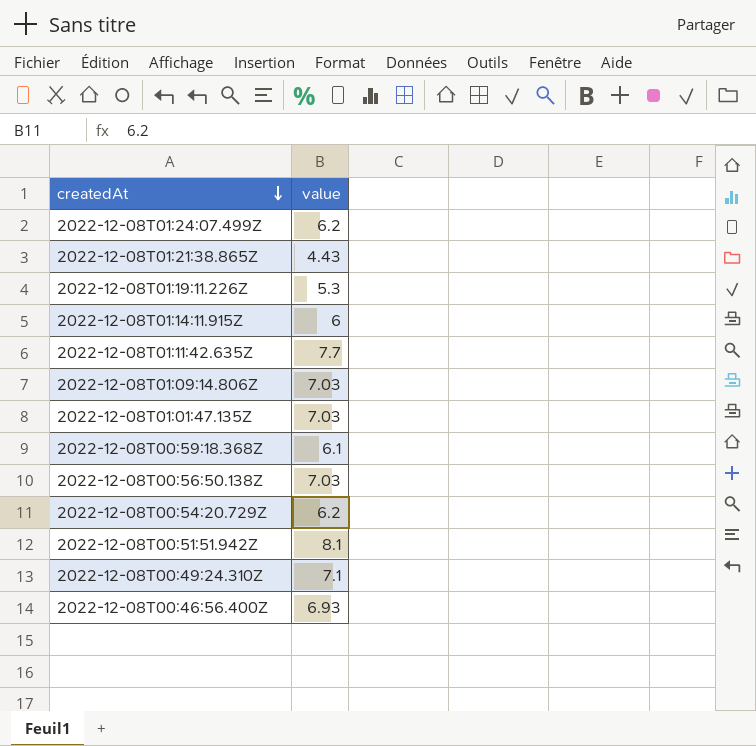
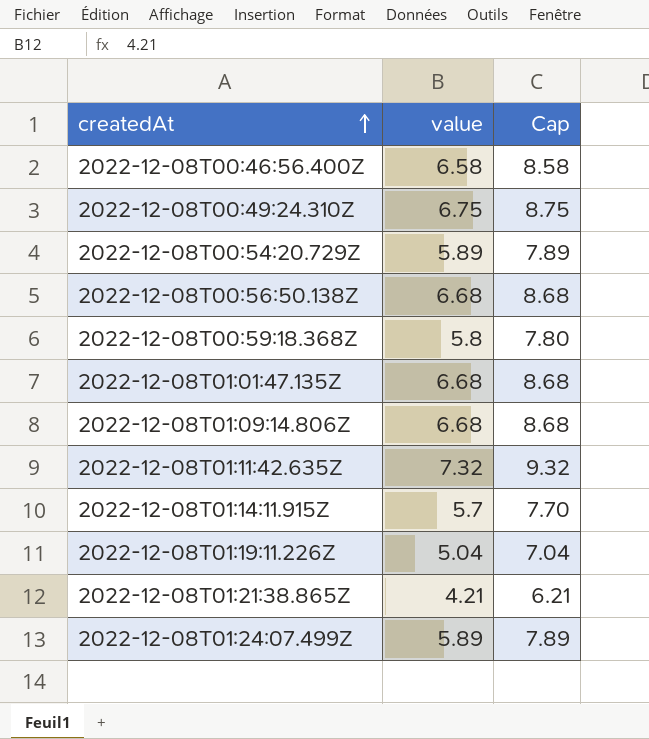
row order: createdAt descending -> createdAt ascending
column Cap | formula: none -> [value] + 2
row 2022-12-08T00:51:51.942Z: 8.1 -> none
2022-12-08T00:46:56.400Z | value: 6.93 -> 6.58
2022-12-08T00:49:24.310Z | value: 7.1 -> 6.75
2022-12-08T00:54:20.729Z | value: 6.2 -> 5.89
2022-12-08T00:56:50.138Z | value: 7.03 -> 6.68
2022-12-08T00:59:18.368Z | value: 6.1 -> 5.8
2022-12-08T01:01:47.135Z | value: 7.03 -> 6.68
2022-12-08T01:09:14.806Z | value: 7.03 -> 6.68
2022-12-08T01:11:42.635Z | value: 7.7 -> 7.32
2022-12-08T01:14:11.915Z | value: 6 -> 5.7
2022-12-08T01:19:11.226Z | value: 5.3 -> 5.04
2022-12-08T01:21:38.865Z | value: 4.43 -> 4.21
2022-12-08T01:24:07.499Z | value: 6.2 -> 5.89

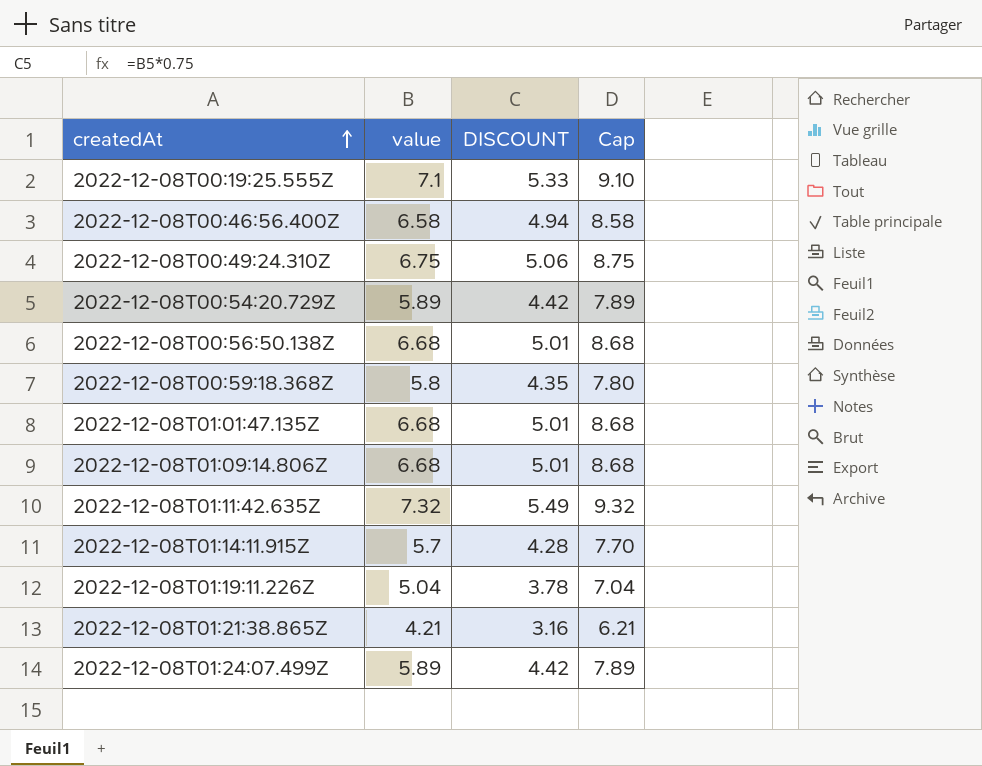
column DISCOUNT | formula: none -> [value] * 0.75
row 2022-12-08T00:19:25.555Z: none -> 7.1 | 5.33 | 9.10

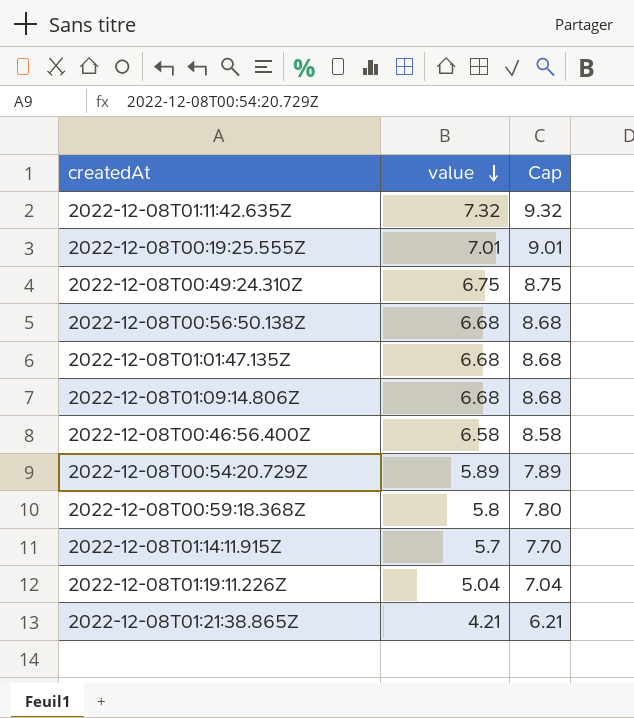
row order: createdAt ascending -> value descending
column DISCOUNT | formula: [value] * 0.75 -> none
row 2022-12-08T01:24:07.499Z: 5.89 | 4.42 | 7.89 -> none
2022-12-08T00:19:25.555Z | value: 7.1 -> 7.01
2022-12-08T00:19:25.555Z | Cap: 9.10 -> 9.01

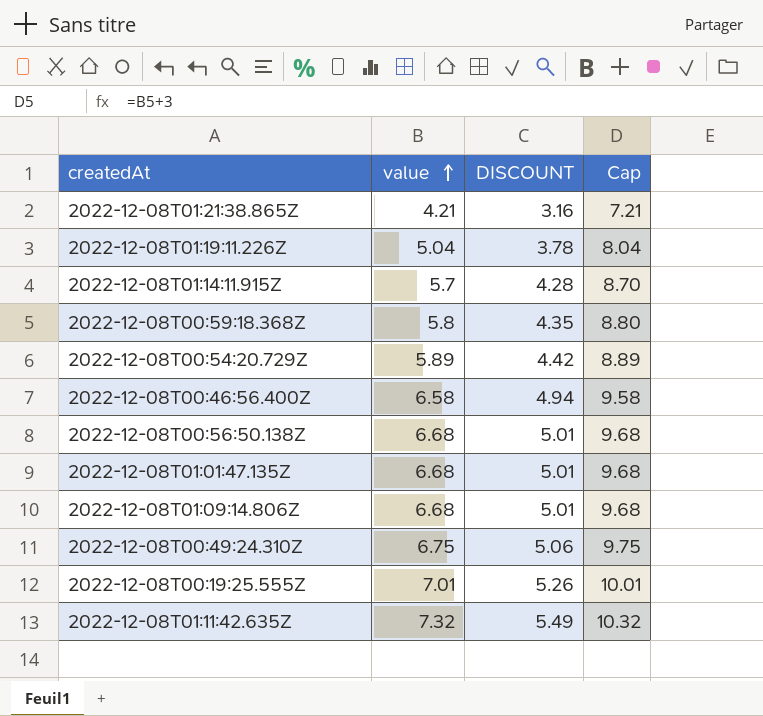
row order: value descending -> value ascending
column DISCOUNT | formula: none -> [value] * 0.75
column Cap | formula: [value] + 2 -> [value] + 3

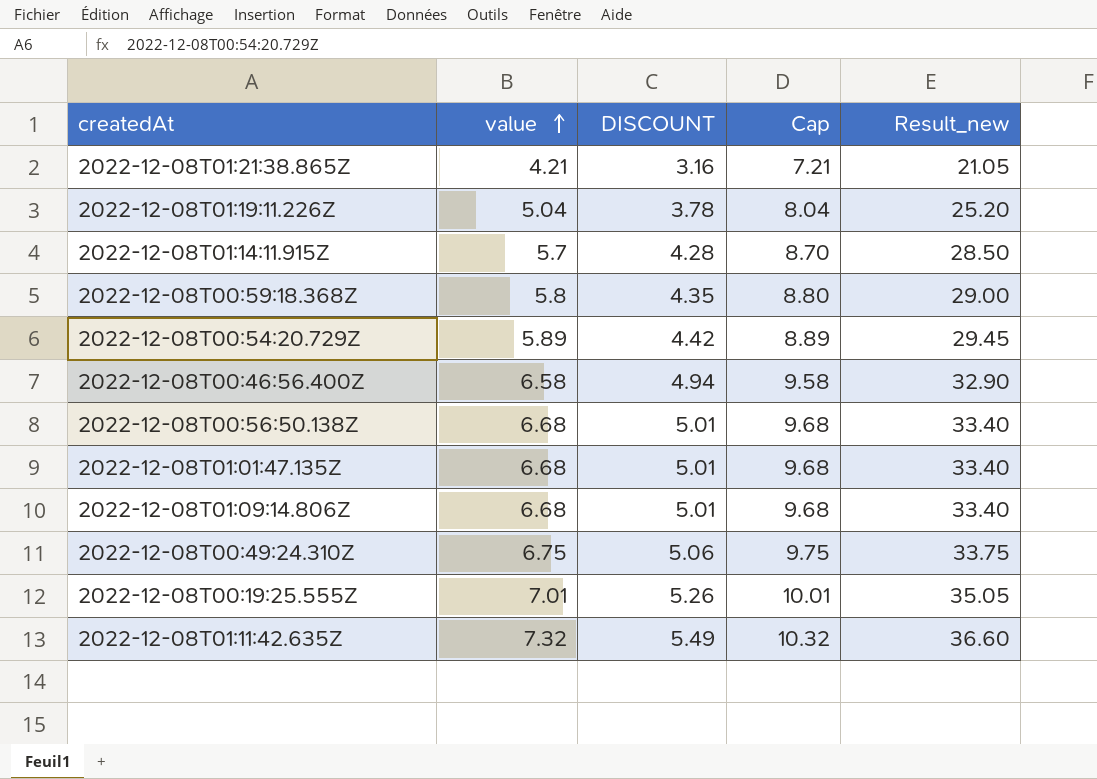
column Result_new | formula: none -> [value] * 5

